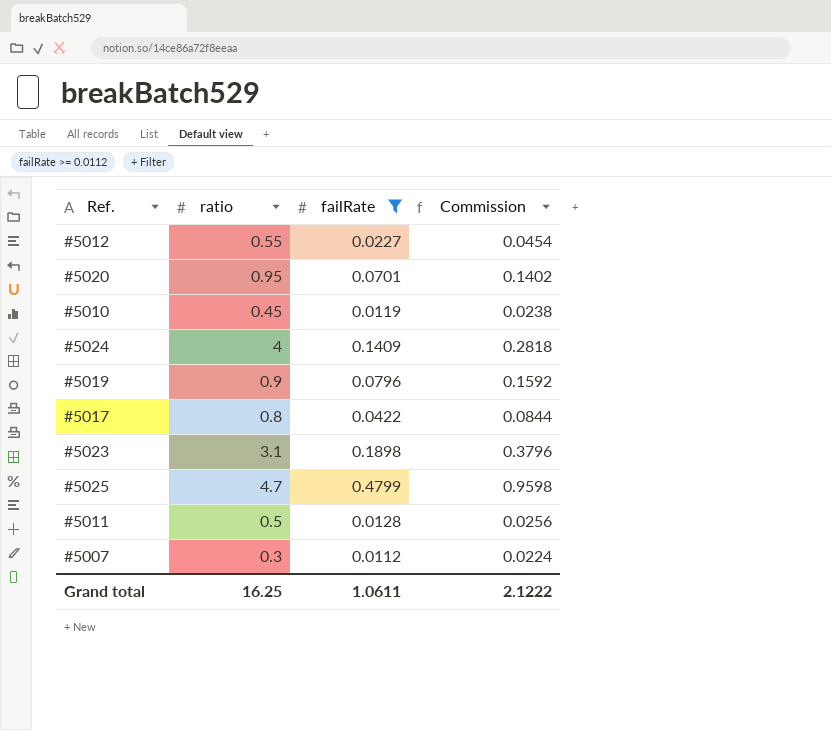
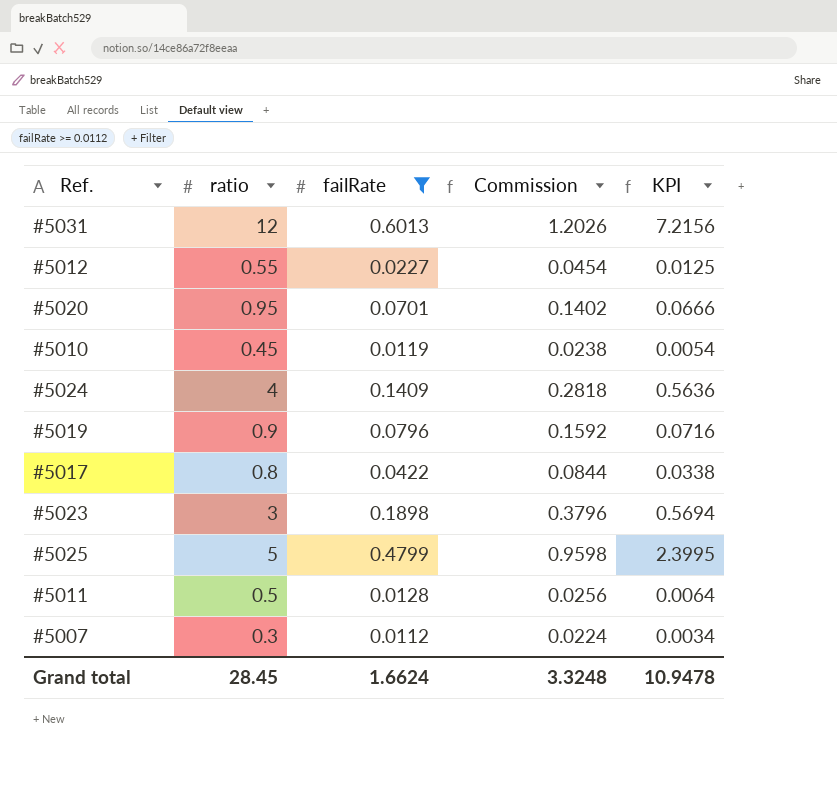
column KPI | formula: none -> [ratio] * [failRate]
row #5031: none -> 12 | 0.6013 | 1.2026 | 7.2156
#5023 | ratio: 3.1 -> 3
#5025 | ratio: 4.7 -> 5
Grand total | ratio: 16.25 -> 28.45
Grand total | failRate: 1.0611 -> 1.6624
Grand total | Commission: 2.1222 -> 3.3248

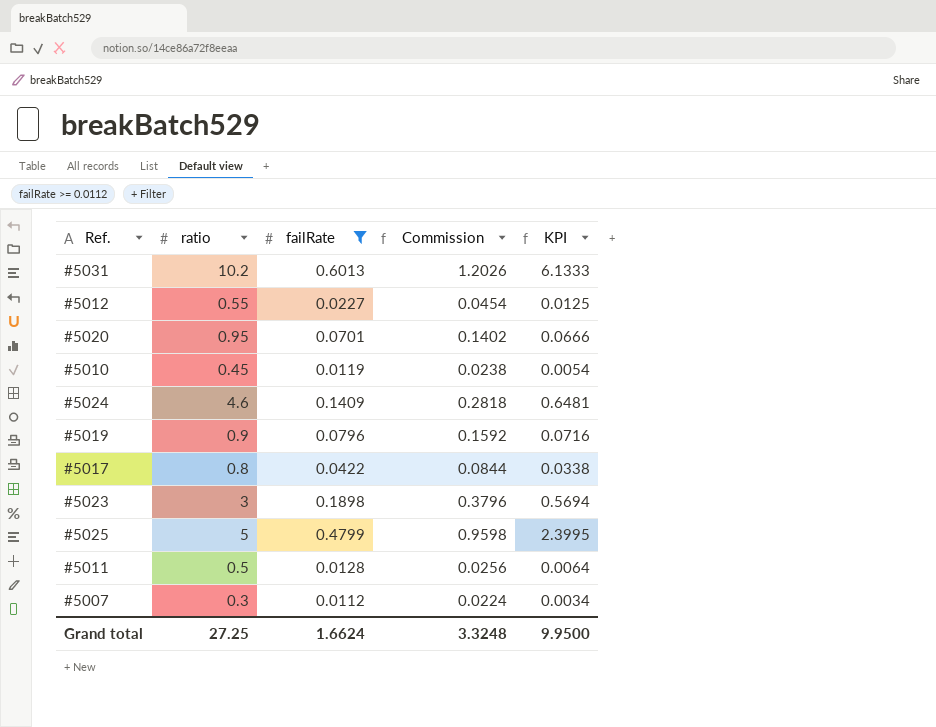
#5031 | ratio: 12 -> 10.2
#5031 | KPI: 7.2156 -> 6.1333
#5024 | ratio: 4 -> 4.6
#5024 | KPI: 0.5636 -> 0.6481
Grand total | ratio: 28.45 -> 27.25
Grand total | KPI: 10.9478 -> 9.9500

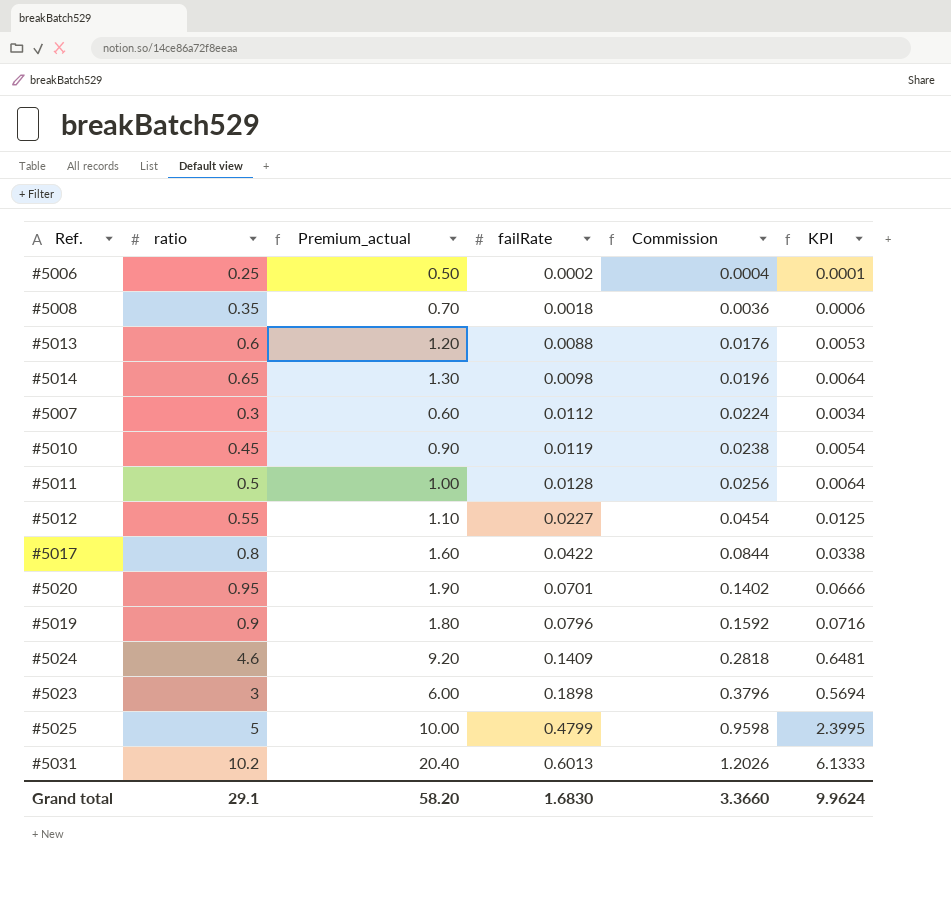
filter: failRate >= 0.0112 -> none
row order: none -> failRate ascending
column Premium_actual | formula: none -> [ratio] * 2
Grand total | ratio: 27.25 -> 29.1
Grand total | failRate: 1.6624 -> 1.6830
Grand total | Commission: 3.3248 -> 3.3660
Grand total | KPI: 9.9500 -> 9.9624

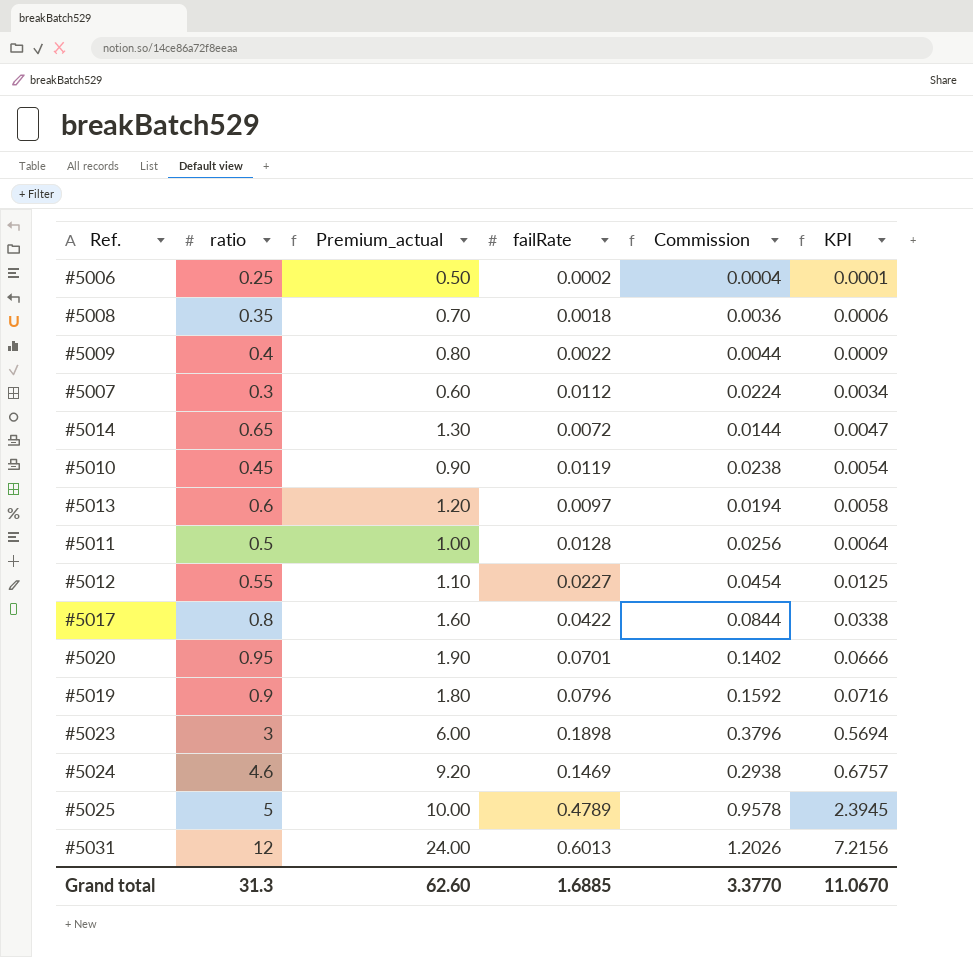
row order: failRate ascending -> KPI ascending
row #5009: none -> 0.4 | 0.80 | 0.0022 | 0.0044 | 0.0009
#5014 | failRate: 0.0098 -> 0.0072
#5014 | Commission: 0.0196 -> 0.0144
#5014 | KPI: 0.0064 -> 0.0047
#5013 | failRate: 0.0088 -> 0.0097
#5013 | Commission: 0.0176 -> 0.0194
#5013 | KPI: 0.0053 -> 0.0058
#5024 | failRate: 0.1409 -> 0.1469
#5024 | Commission: 0.2818 -> 0.2938
#5024 | KPI: 0.6481 -> 0.6757
#5025 | failRate: 0.4799 -> 0.4789
#5025 | Commission: 0.9598 -> 0.9578
#5025 | KPI: 2.3995 -> 2.3945
#5031 | ratio: 10.2 -> 12
#5031 | Premium_actual: 20.40 -> 24.00
#5031 | KPI: 6.1333 -> 7.2156
Grand total | ratio: 29.1 -> 31.3
Grand total | Premium_actual: 58.20 -> 62.60
Grand total | failRate: 1.6830 -> 1.6885
Grand total | Commission: 3.3660 -> 3.3770
Grand total | KPI: 9.9624 -> 11.0670

